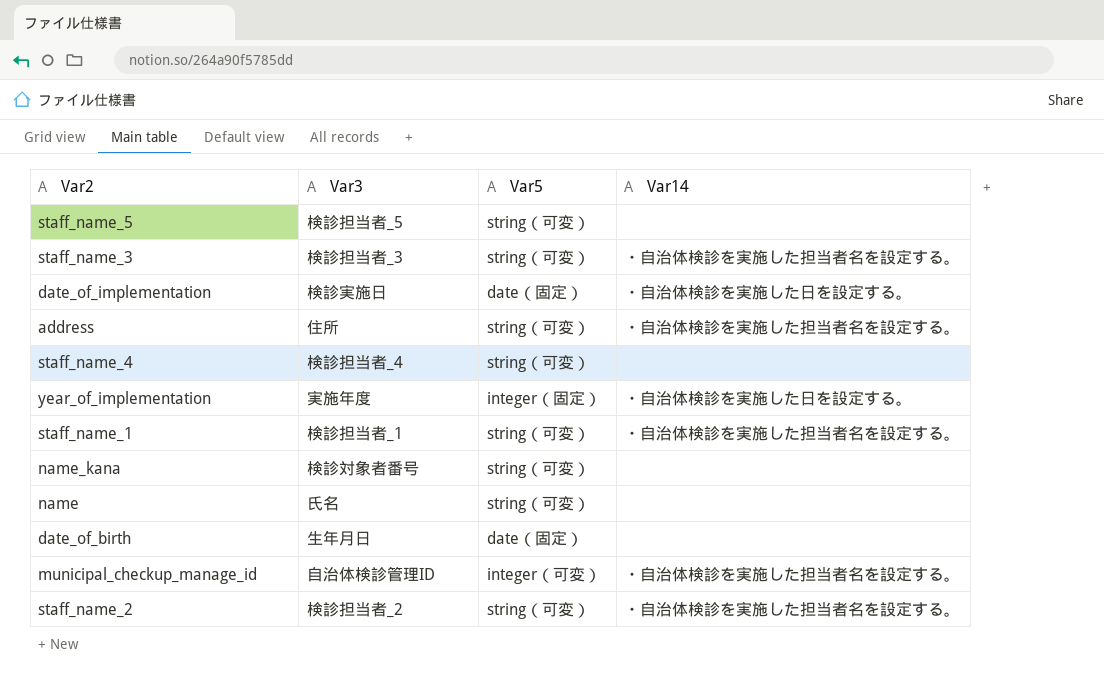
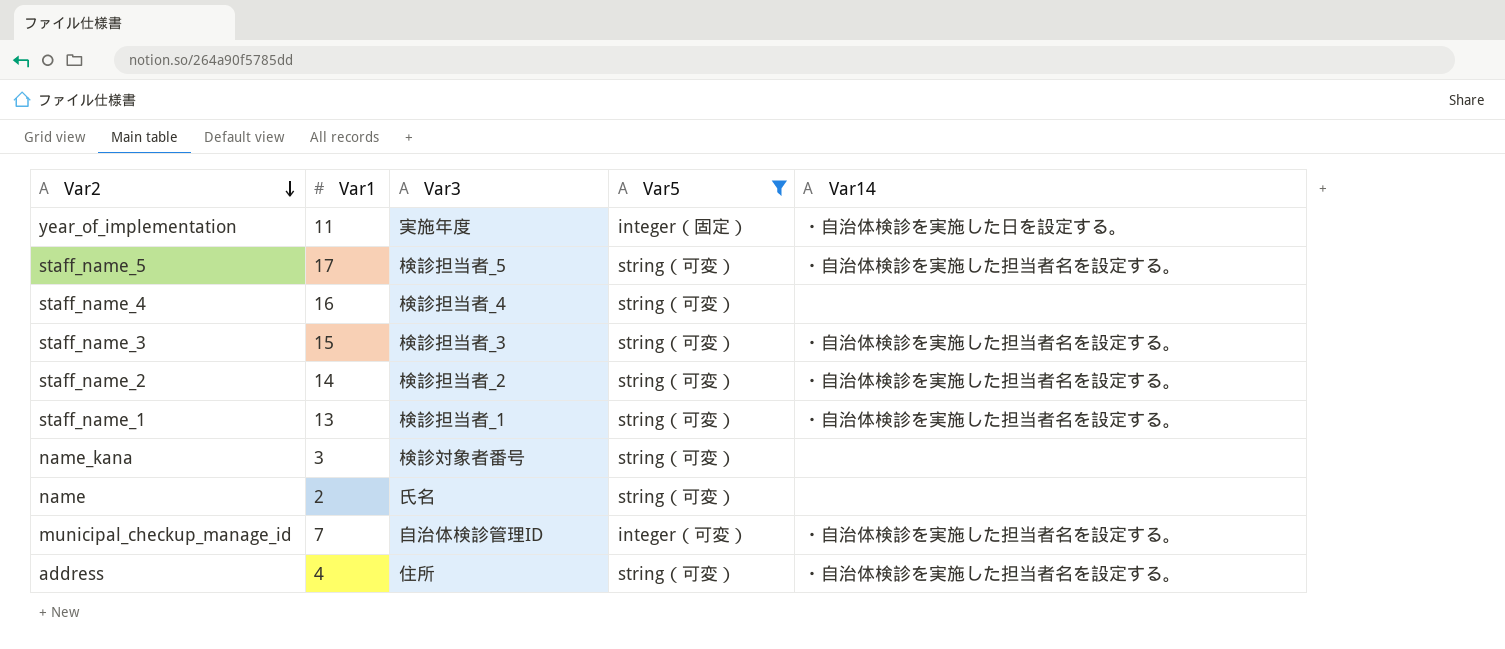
filter: none -> Var5 != date（固定）
row order: none -> Var2 descending
column Var1 | position: none -> 2
staff_name_5 | Var14: none -> ・自治体検診を実施した担当者名を設定する。

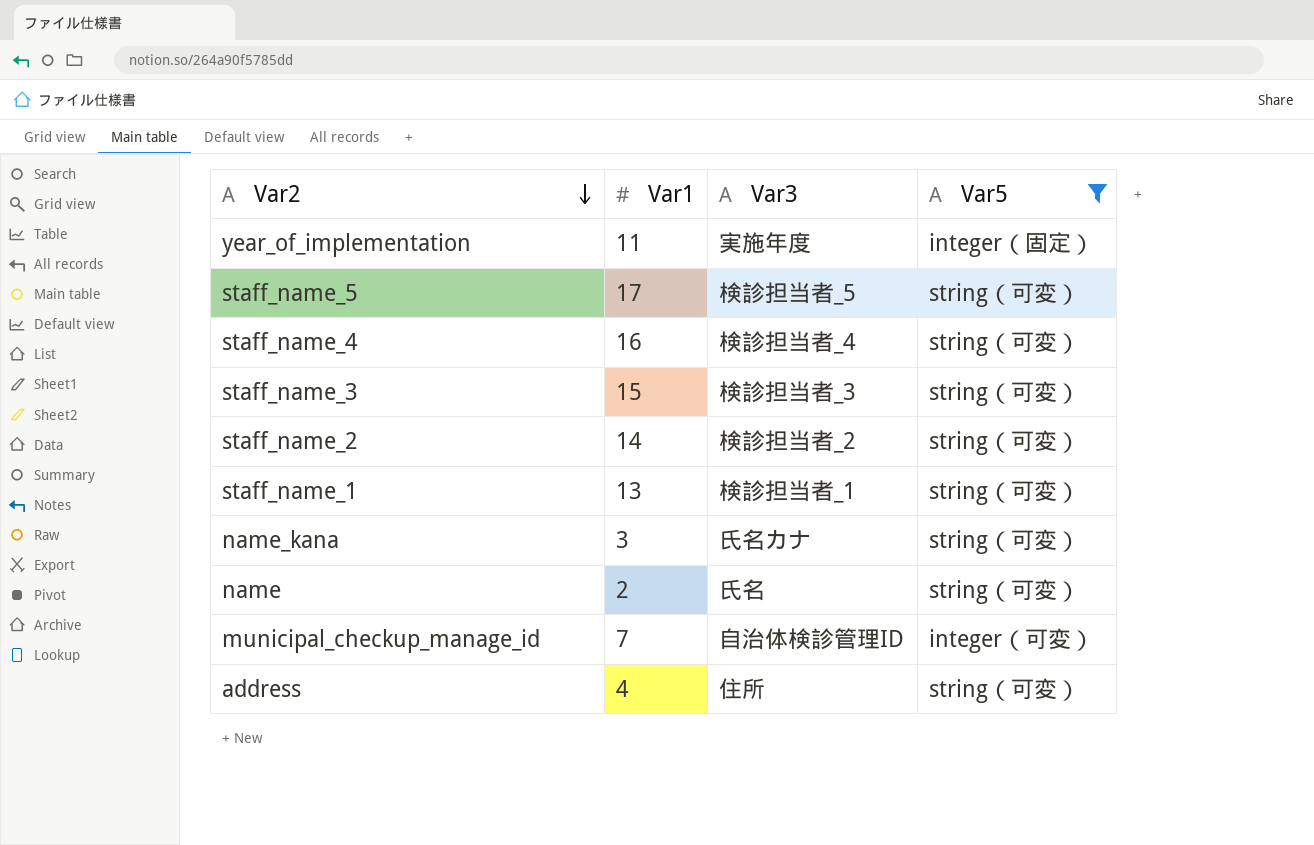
column Var14 | position: 5 -> none
name_kana | Var3: 検診対象者番号 -> 氏名カナ

